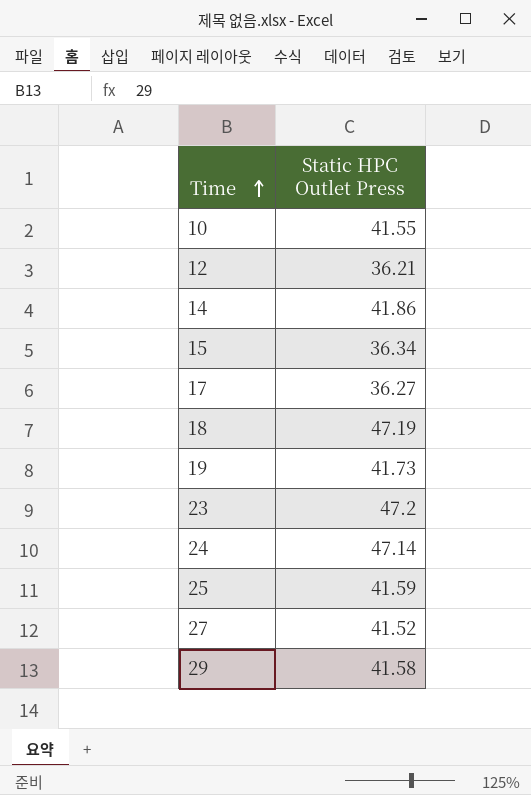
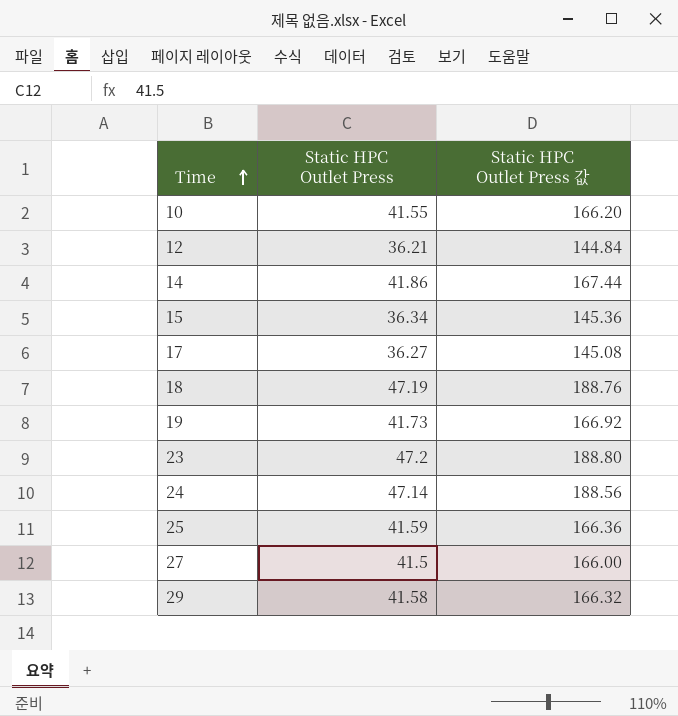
column Static HPC Outlet Press 값 | formula: none -> [Static HPC Outlet Press] * 4
27 | Static HPC Outlet Press: 41.52 -> 41.5

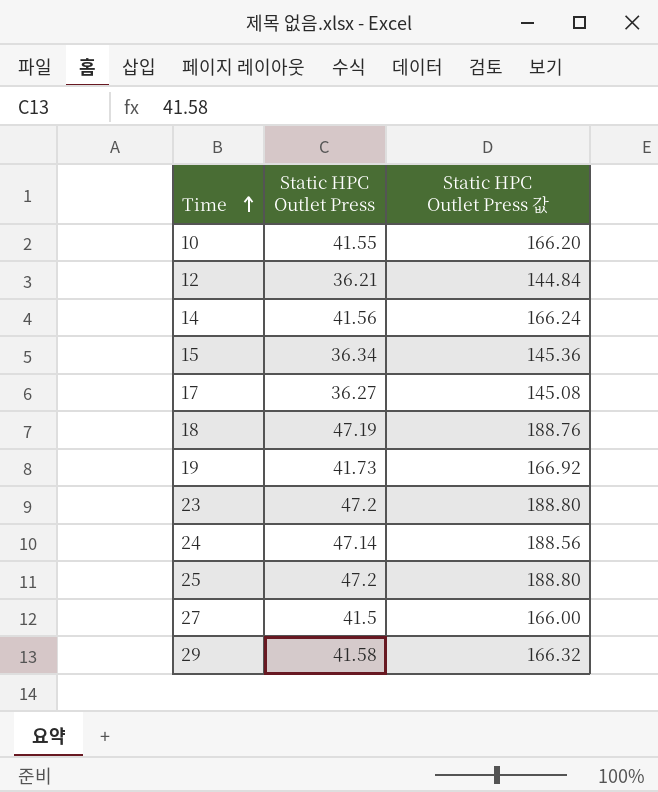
14 | Static HPC Outlet Press: 41.86 -> 41.56
14 | Static HPC Outlet Press 값: 167.44 -> 166.24
25 | Static HPC Outlet Press: 41.59 -> 47.2
25 | Static HPC Outlet Press 값: 166.36 -> 188.80

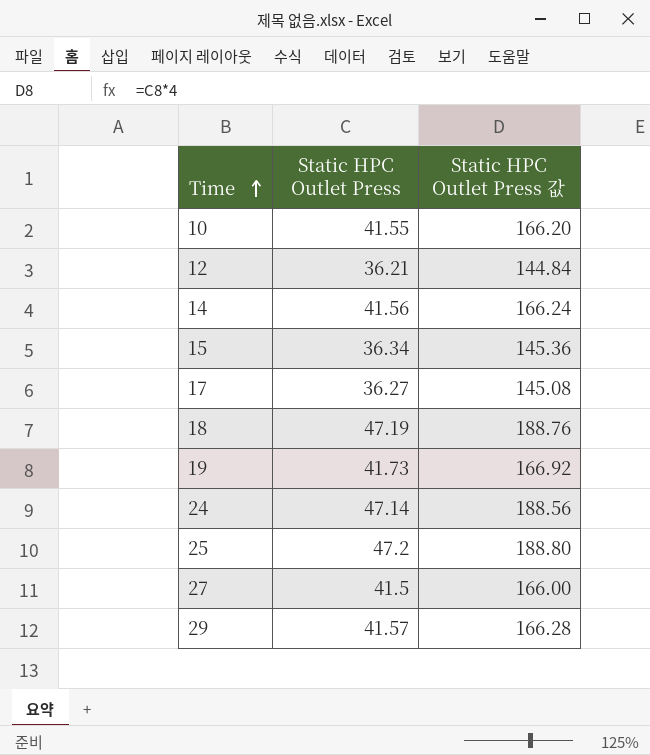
row 23: 47.2 | 188.80 -> none
29 | Static HPC Outlet Press: 41.58 -> 41.57
29 | Static HPC Outlet Press 값: 166.32 -> 166.28

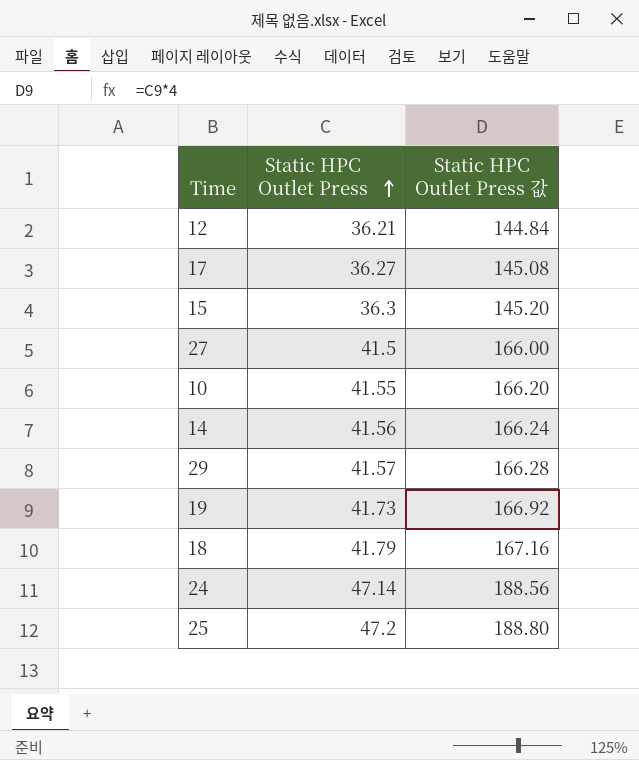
row order: Time ascending -> Static HPC Outlet Press ascending
15 | Static HPC Outlet Press: 36.34 -> 36.3
15 | Static HPC Outlet Press 값: 145.36 -> 145.20
18 | Static HPC Outlet Press: 47.19 -> 41.79
18 | Static HPC Outlet Press 값: 188.76 -> 167.16

